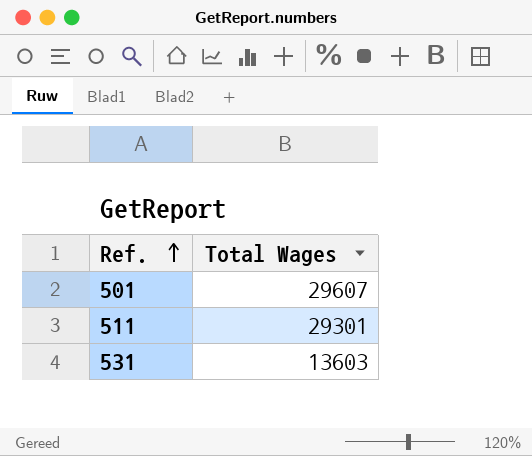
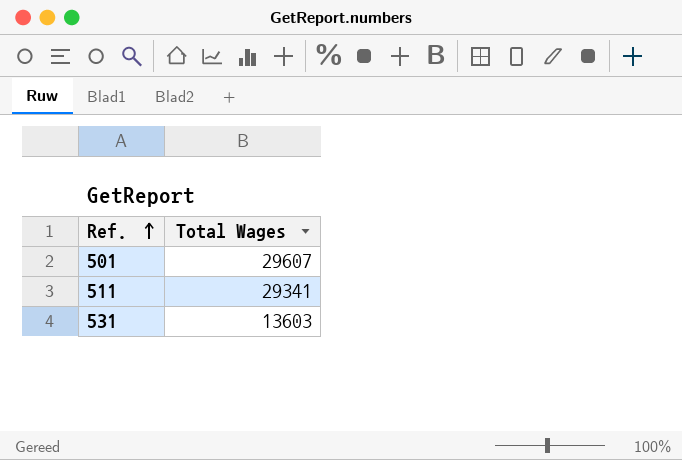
511 | Total Wages: 29301 -> 29341

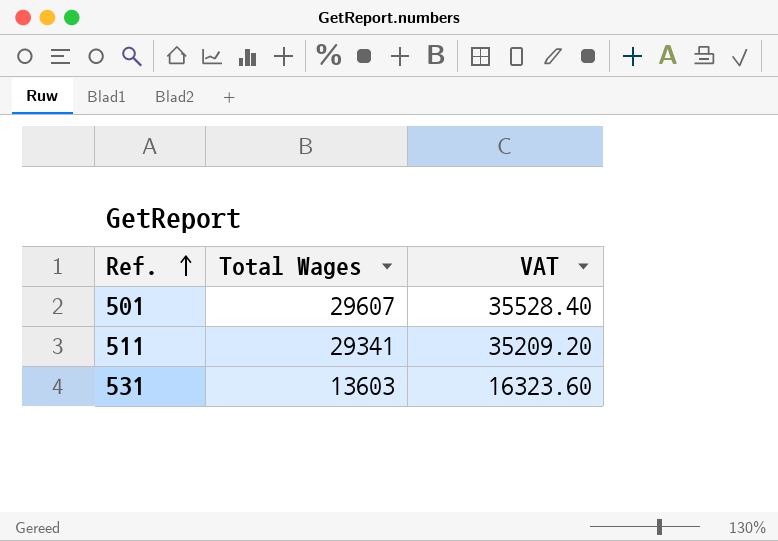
column VAT | formula: none -> [Total Wages] * 1.2

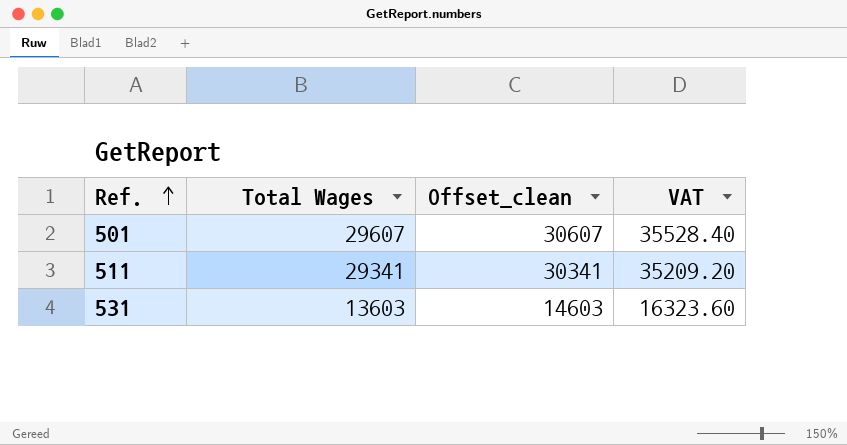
column Offset_clean | formula: none -> [Total Wages] + 1000

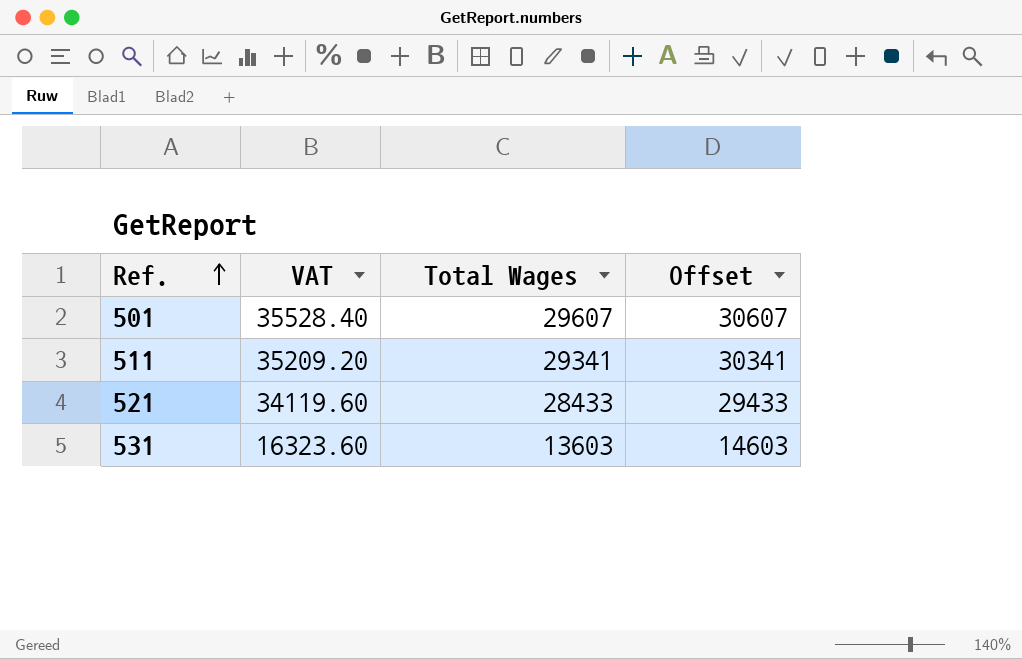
column VAT | position: 4 -> 2
column name: Offset_clean -> Offset
row 521: none -> 34119.60 | 28433 | 29433

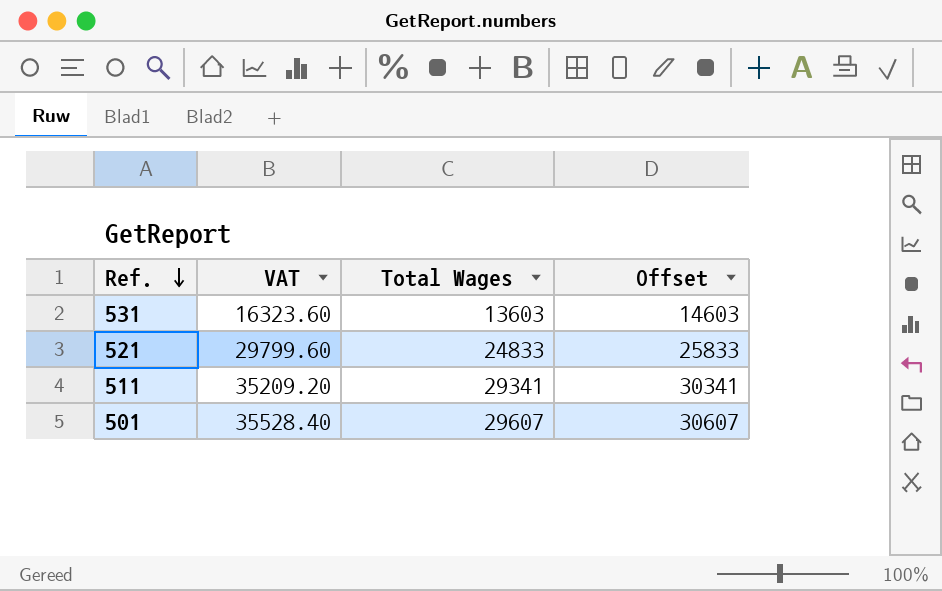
row order: Ref. ascending -> Ref. descending
521 | VAT: 34119.60 -> 29799.60
521 | Total Wages: 28433 -> 24833
521 | Offset: 29433 -> 25833

